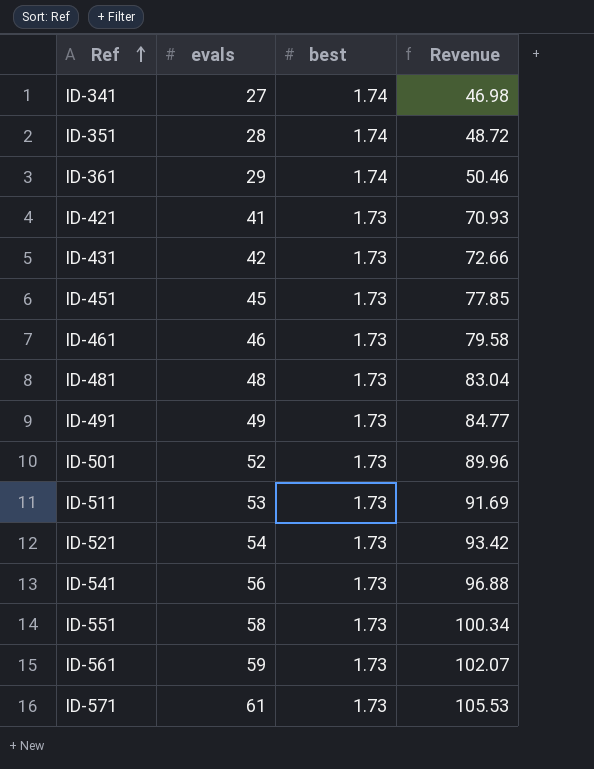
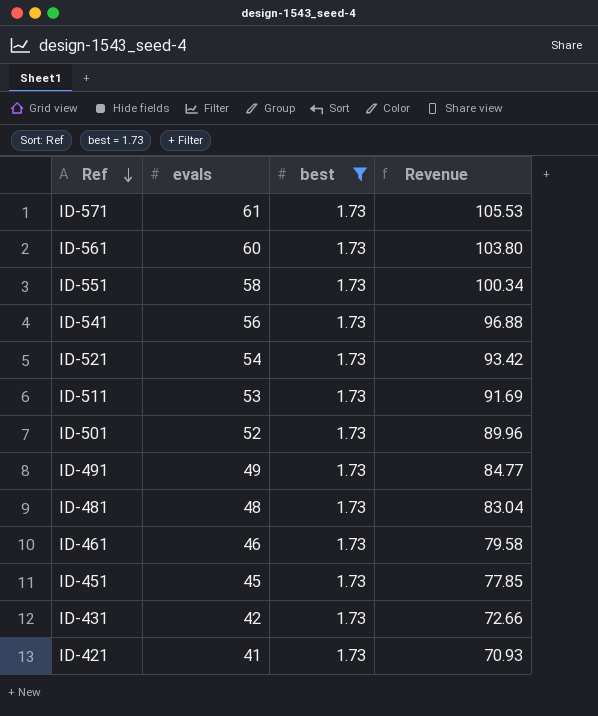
filter: none -> best = 1.73
row order: Ref ascending -> Ref descending
ID-561 | evals: 59 -> 60
ID-561 | Revenue: 102.07 -> 103.80

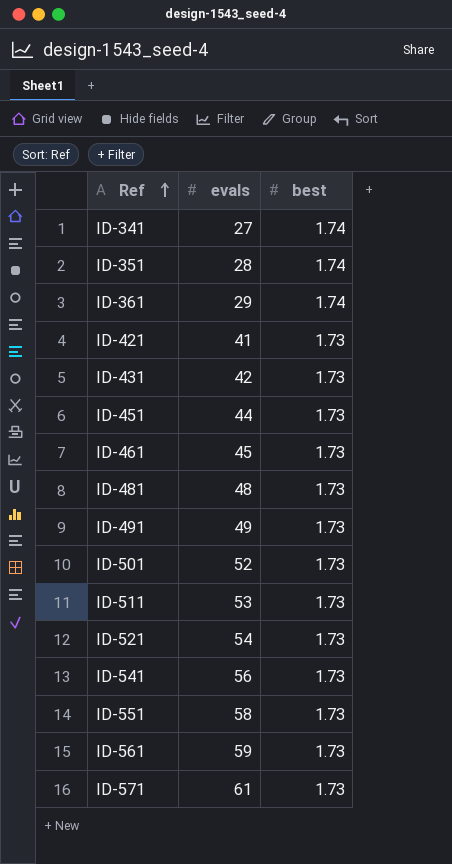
filter: best = 1.73 -> none
row order: Ref descending -> Ref ascending
column Revenue | formula: [evals] * [best] -> none
ID-451 | evals: 45 -> 44
ID-461 | evals: 46 -> 45
ID-561 | evals: 60 -> 59

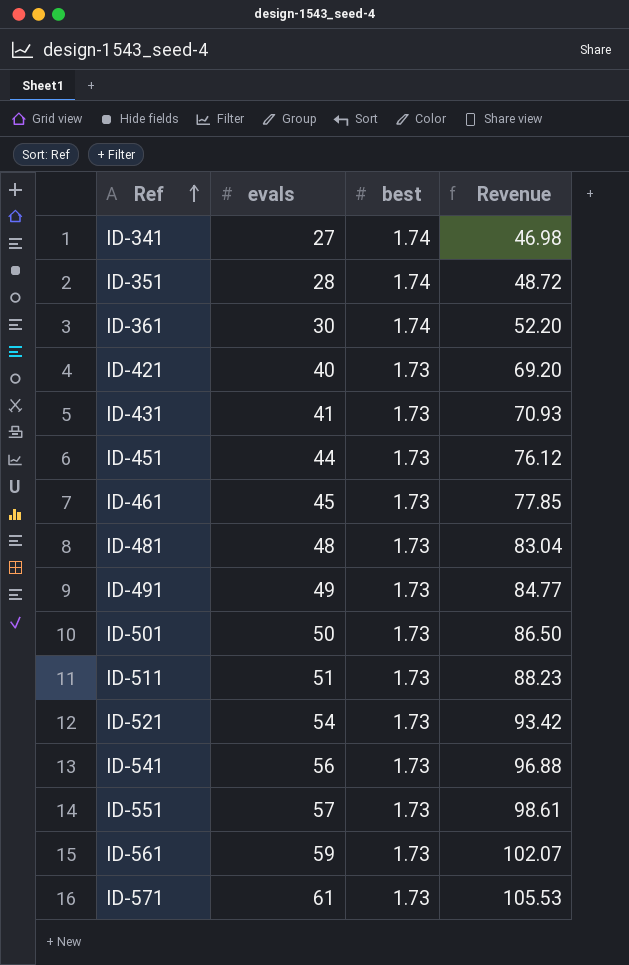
column Revenue | formula: none -> [evals] * [best]
ID-361 | evals: 29 -> 30
ID-421 | evals: 41 -> 40
ID-431 | evals: 42 -> 41
ID-501 | evals: 52 -> 50
ID-511 | evals: 53 -> 51
ID-551 | evals: 58 -> 57

